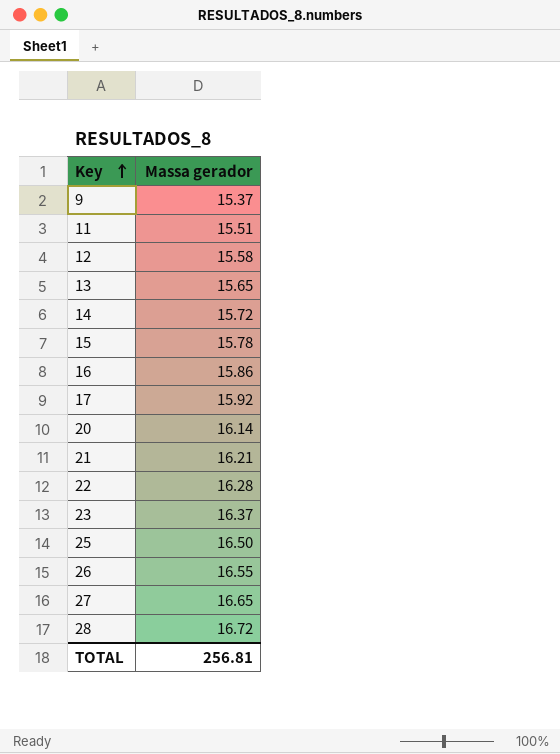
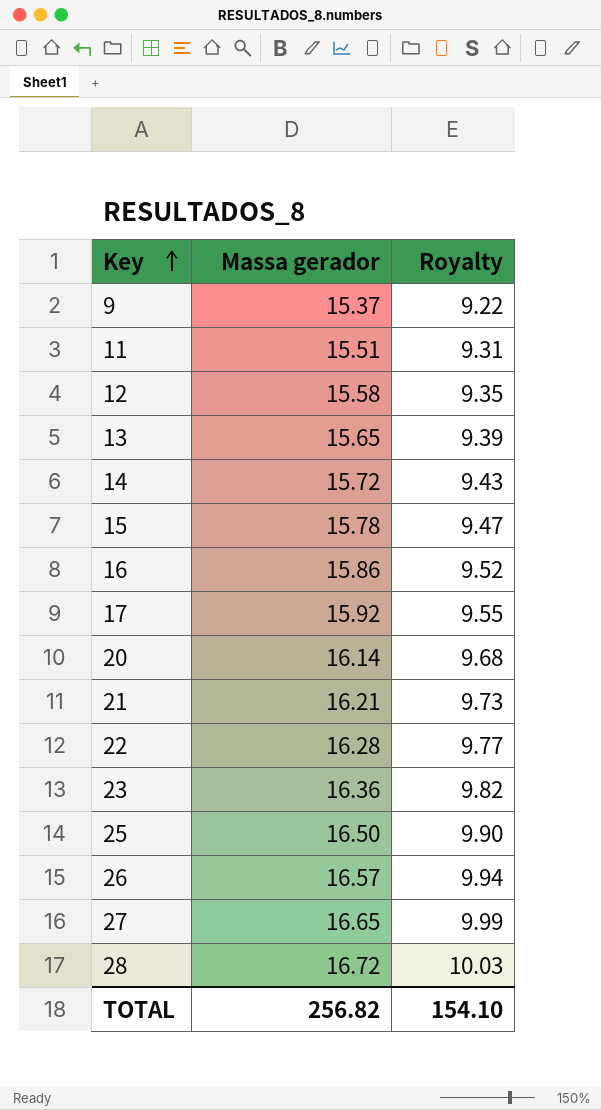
column Royalty | formula: none -> [Massa gerador] * 0.6
23 | Massa gerador: 16.37 -> 16.36
26 | Massa gerador: 16.55 -> 16.57
TOTAL | Massa gerador: 256.81 -> 256.82

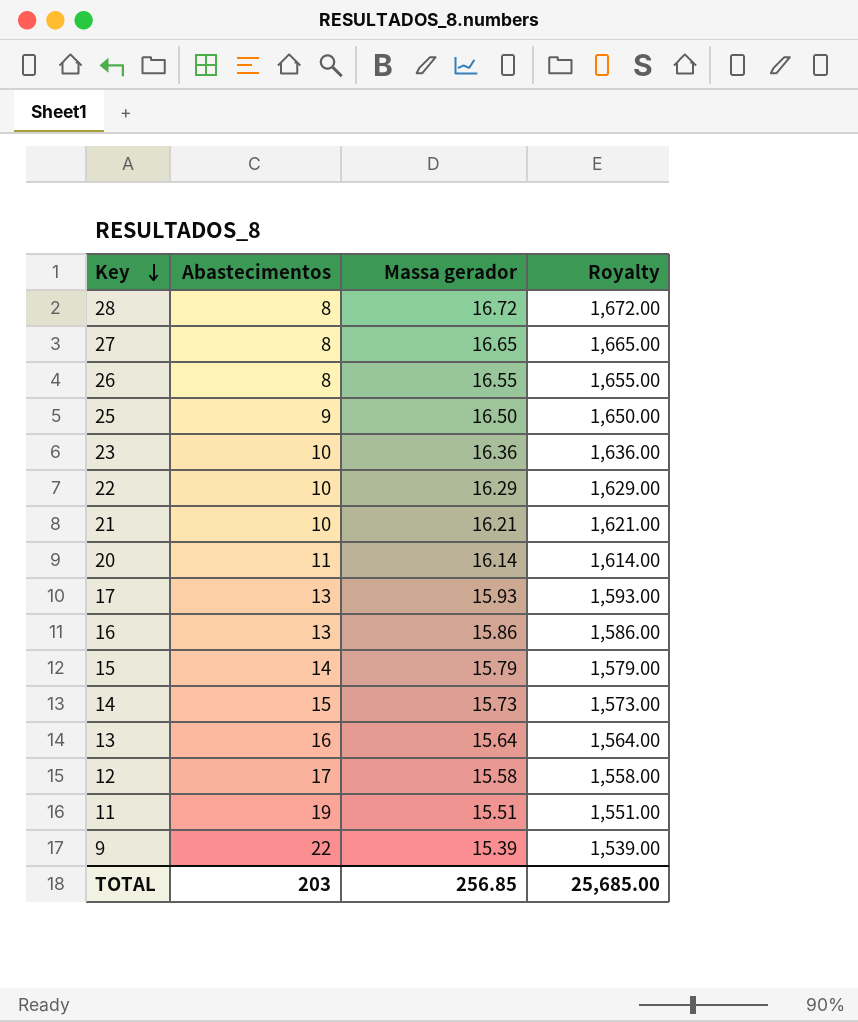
row order: Key ascending -> Key descending
column Abastecimentos | position: none -> 2
column Royalty | formula: [Massa gerador] * 0.6 -> [Massa gerador] * 100
26 | Massa gerador: 16.57 -> 16.55
22 | Massa gerador: 16.28 -> 16.29
17 | Massa gerador: 15.92 -> 15.93
15 | Massa gerador: 15.78 -> 15.79
14 | Massa gerador: 15.72 -> 15.73
13 | Massa gerador: 15.65 -> 15.64
9 | Massa gerador: 15.37 -> 15.39
TOTAL | Massa gerador: 256.82 -> 256.85
TOTAL | Royalty: 154.10 -> 25,685.00

